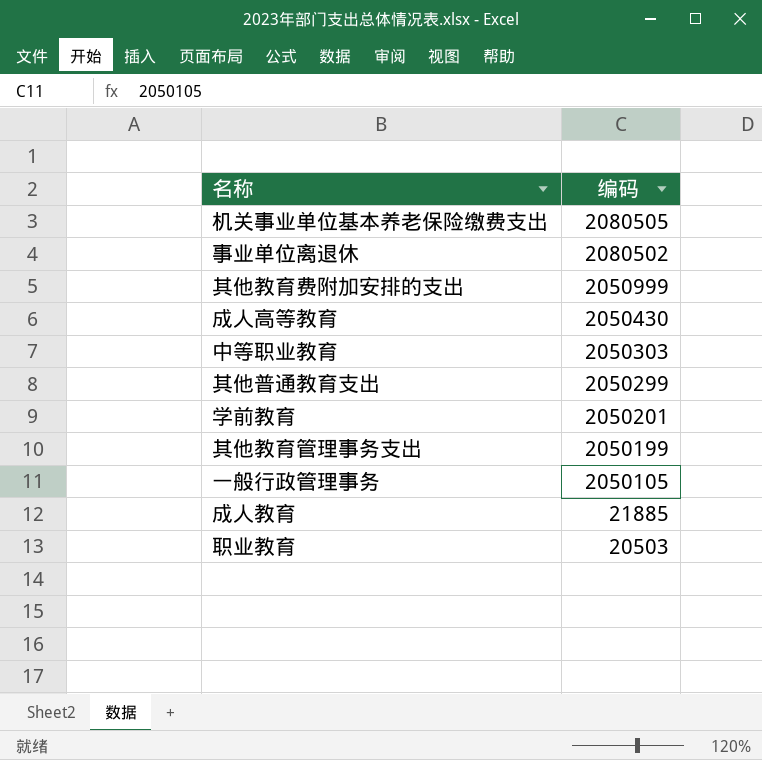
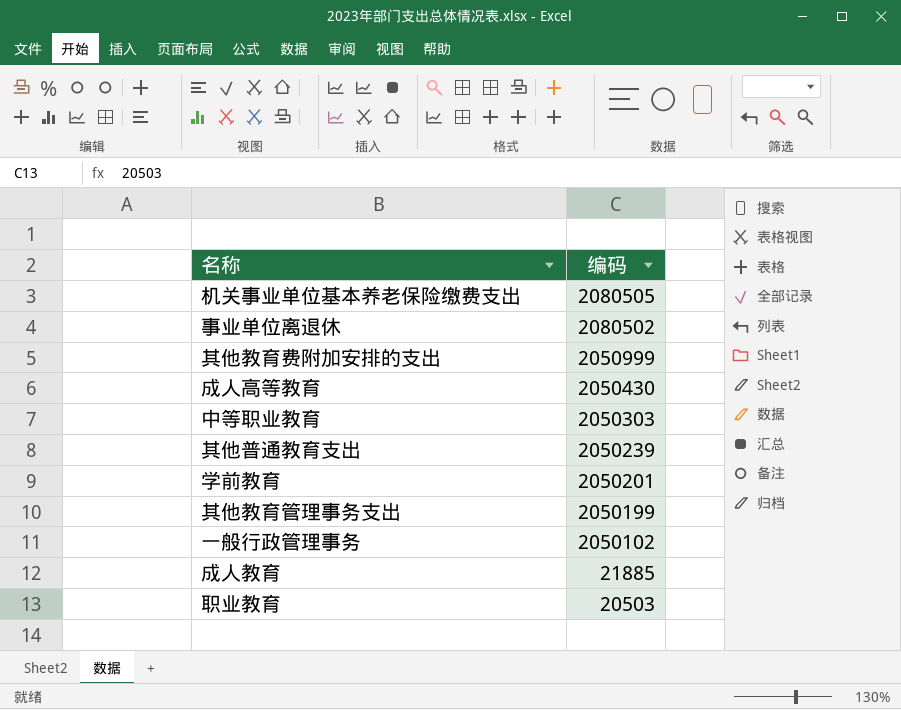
其他普通教育支出 | 编码: 2050299 -> 2050239
一般行政管理事务 | 编码: 2050105 -> 2050102

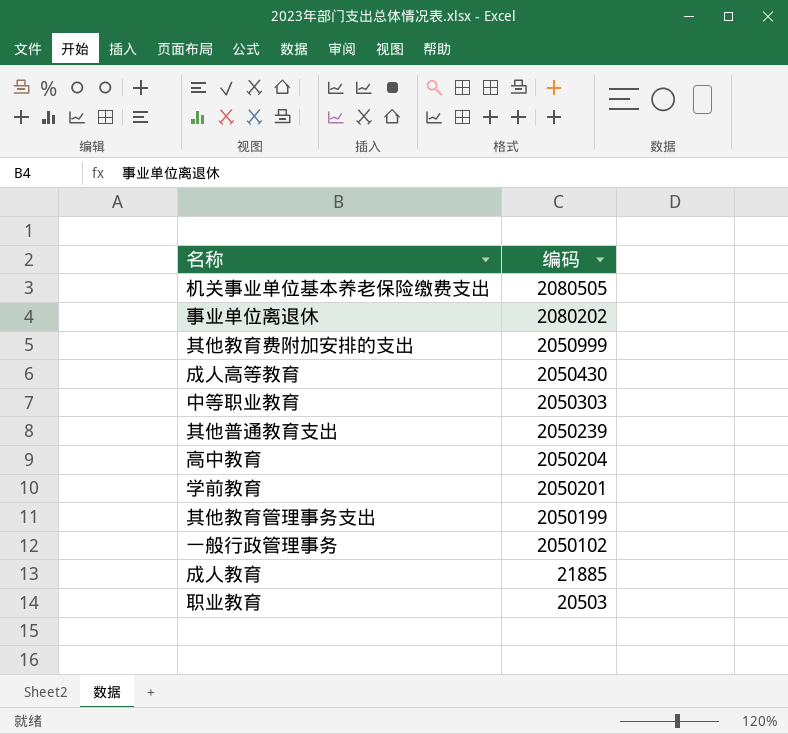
事业单位离退休 | 编码: 2080502 -> 2080202
row 高中教育: none -> 2050204

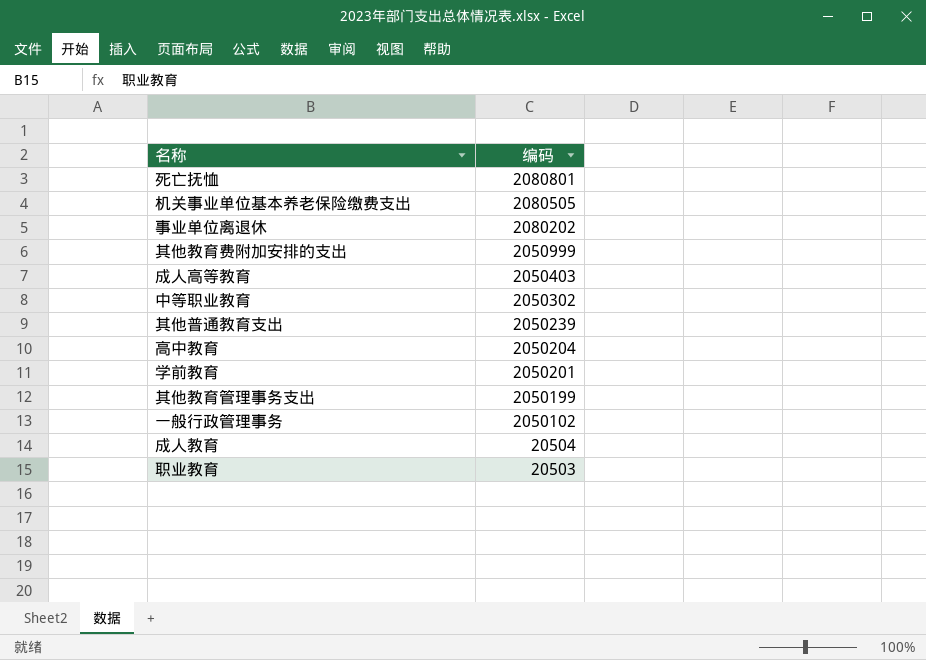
row 死亡抚恤: none -> 2080801
成人高等教育 | 编码: 2050430 -> 2050403
中等职业教育 | 编码: 2050303 -> 2050302
成人教育 | 编码: 21885 -> 20504

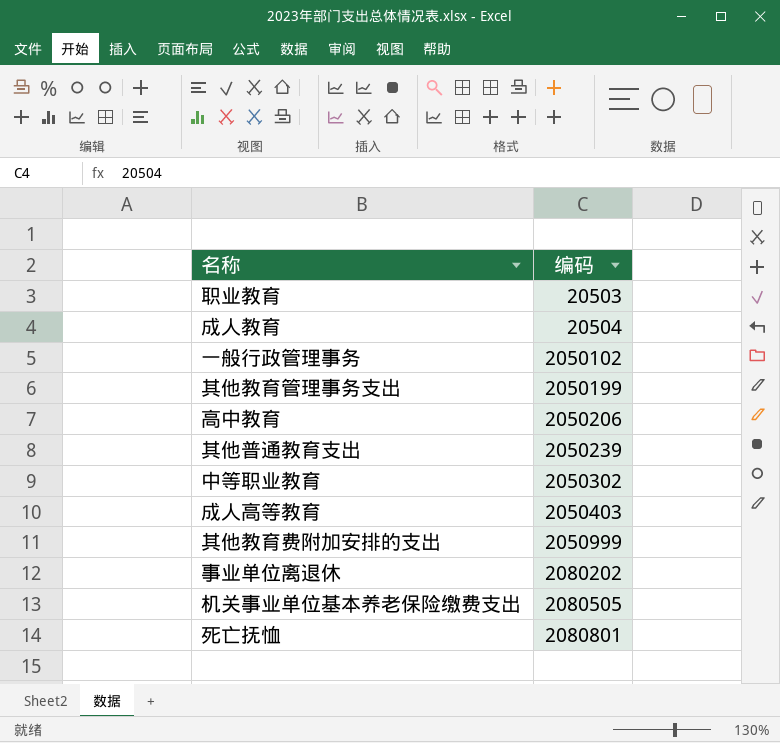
row order: 编码 descending -> 编码 ascending
row 学前教育: 2050201 -> none
高中教育 | 编码: 2050204 -> 2050206

